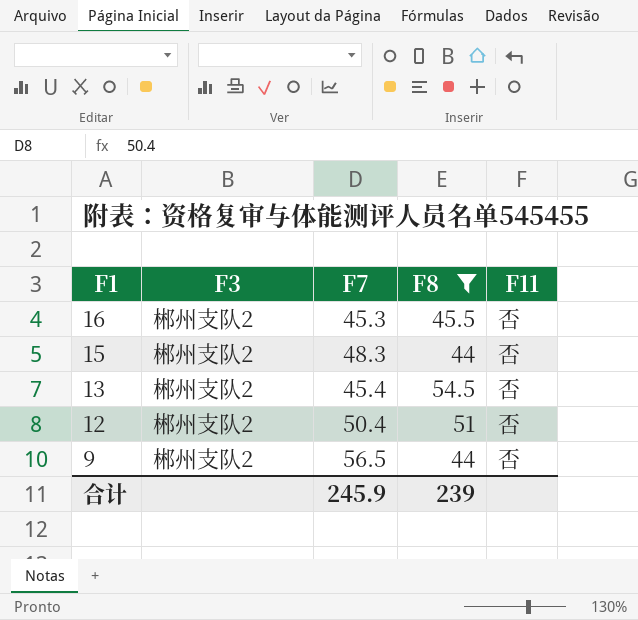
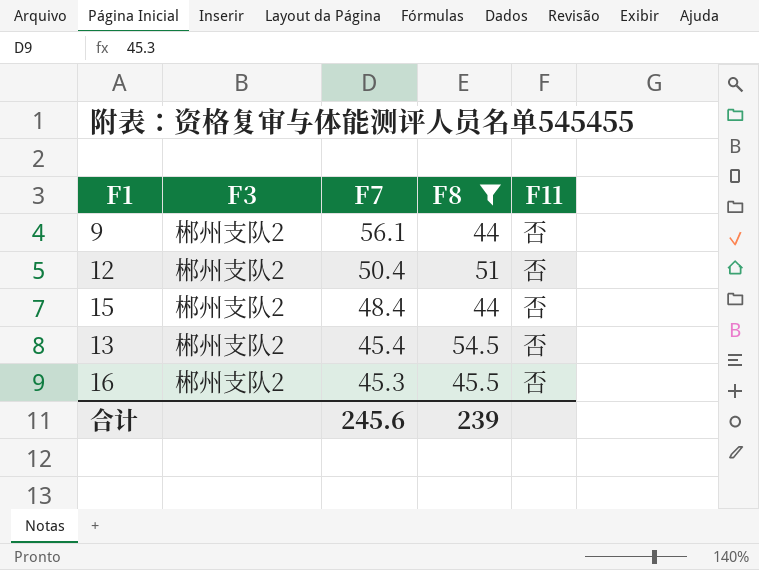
row order: F1 descending -> F7 descending
9 | F7: 56.5 -> 56.1
15 | F7: 48.3 -> 48.4
合计 | F7: 245.9 -> 245.6

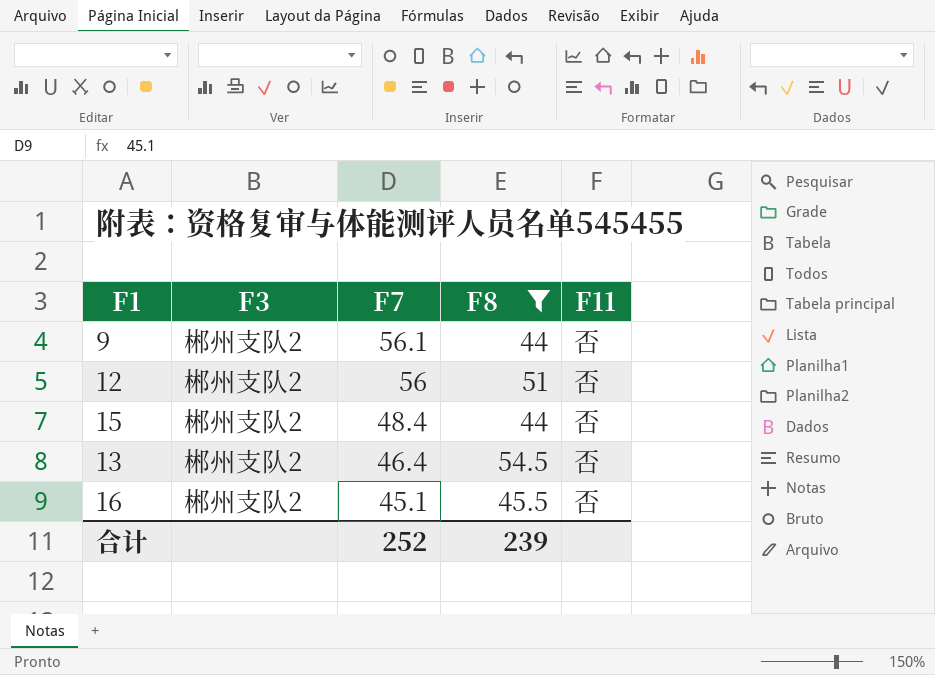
12 | F7: 50.4 -> 56
13 | F7: 45.4 -> 46.4
16 | F7: 45.3 -> 45.1
合计 | F7: 245.6 -> 252

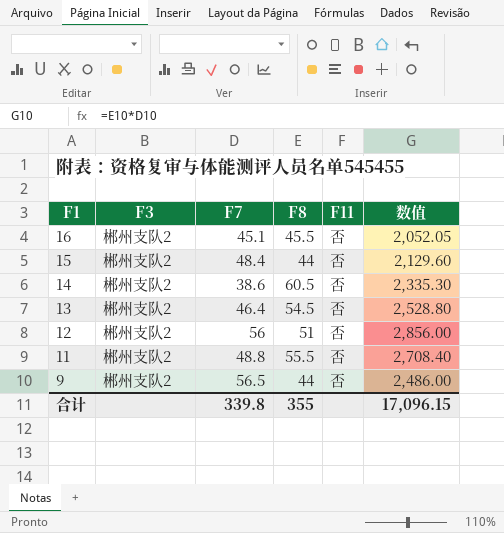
filter: F8 <= 54.5 -> none
row order: F7 descending -> F1 descending
column 数值 | formula: none -> [F7] * [F8]
9 | F7: 56.1 -> 56.5
合计 | F7: 252 -> 339.8
合计 | F8: 239 -> 355

